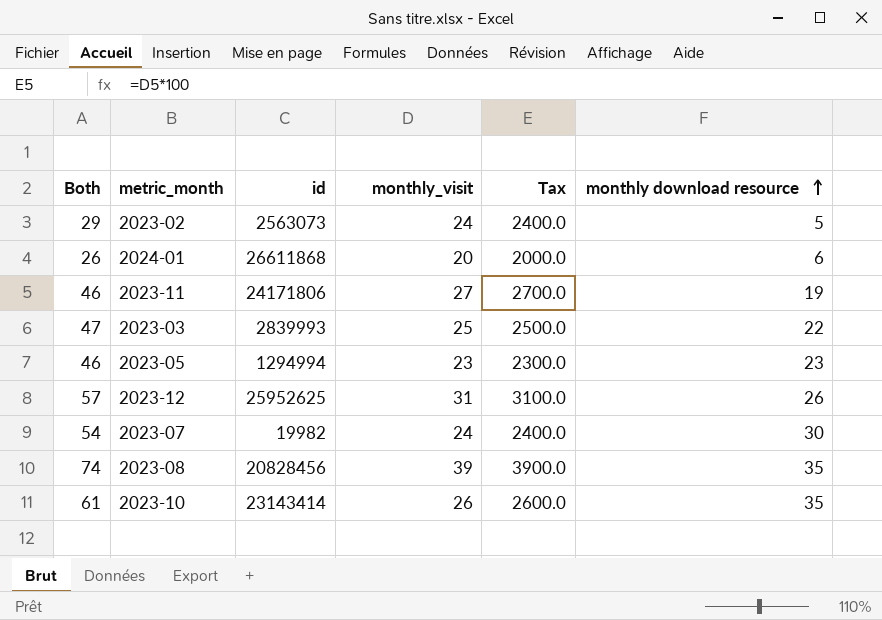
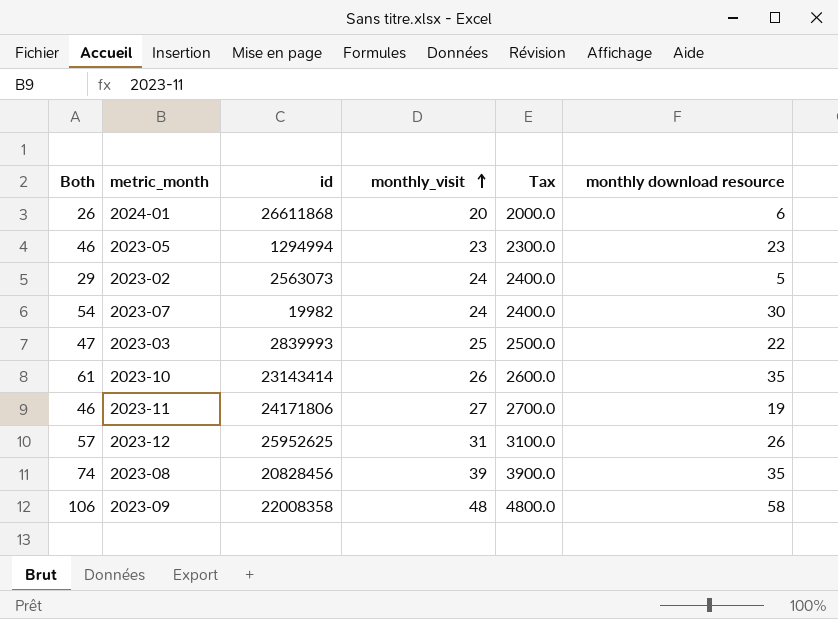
row order: monthly download resource ascending -> monthly_visit ascending
row 2023-09: none -> 106 | 22008358 | 48 | 4800.0 | 58

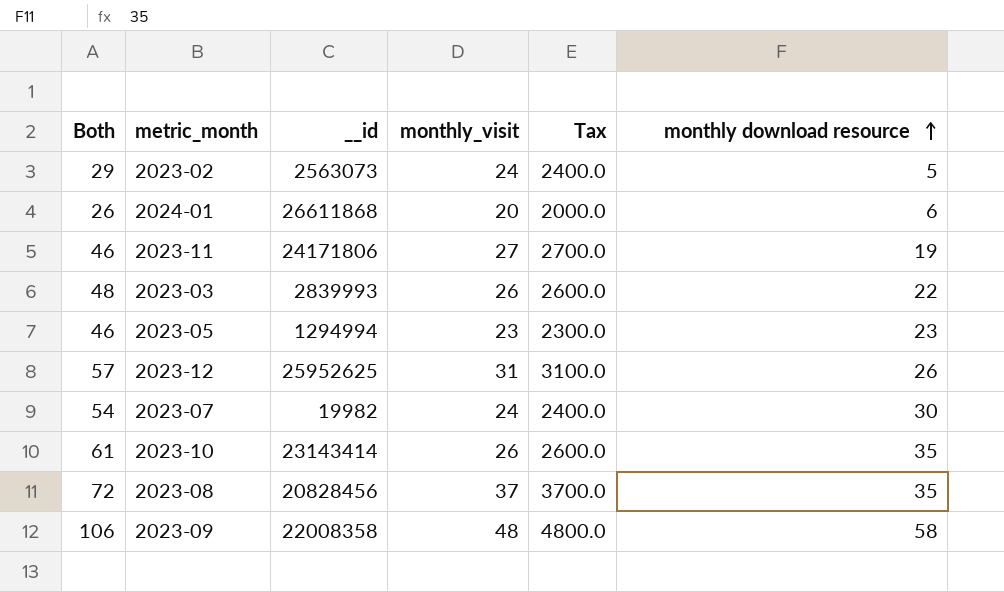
row order: monthly_visit ascending -> monthly download resource ascending
column name: id -> __id
2023-03 | Both: 47 -> 48
2023-03 | monthly_visit: 25 -> 26
2023-03 | Tax: 2500.0 -> 2600.0
2023-08 | Both: 74 -> 72
2023-08 | monthly_visit: 39 -> 37
2023-08 | Tax: 3900.0 -> 3700.0

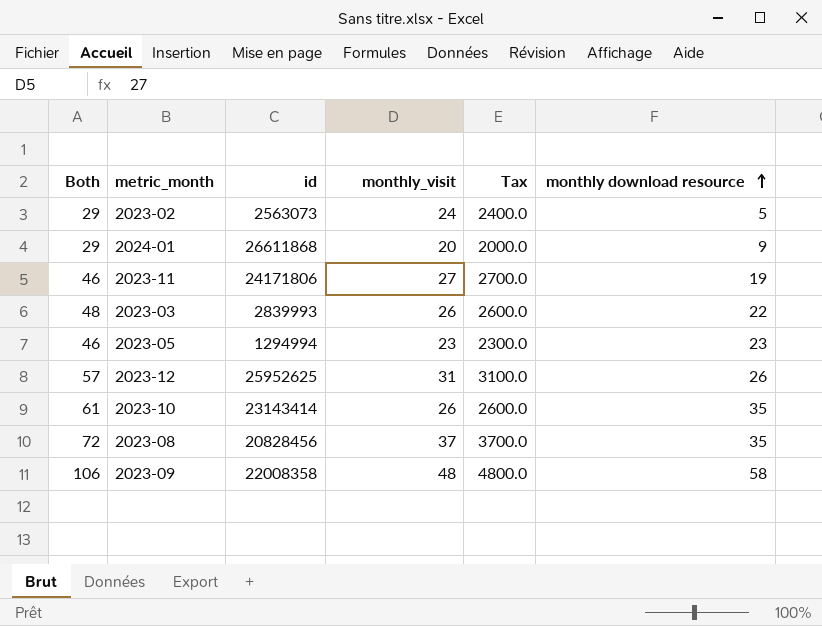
column name: __id -> id
row 2023-07: 54 | 19982 | 24 | 2400.0 | 30 -> none
2024-01 | Both: 26 -> 29
2024-01 | monthly download resource: 6 -> 9

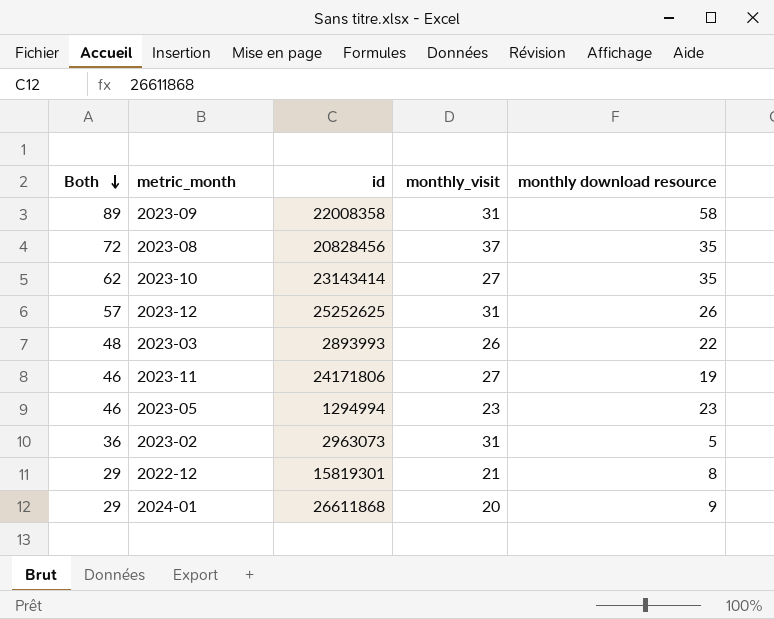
row order: monthly download resource ascending -> Both descending
column Tax | formula: [monthly_visit] * 100 -> none
2023-09 | Both: 106 -> 89
2023-09 | monthly_visit: 48 -> 31
2023-10 | Both: 61 -> 62
2023-10 | monthly_visit: 26 -> 27
2023-12 | id: 25952625 -> 25252625
2023-03 | id: 2839993 -> 2893993
2023-02 | Both: 29 -> 36
2023-02 | id: 2563073 -> 2963073
2023-02 | monthly_visit: 24 -> 31
row 2022-12: none -> 29 | 15819301 | 21 | 8

